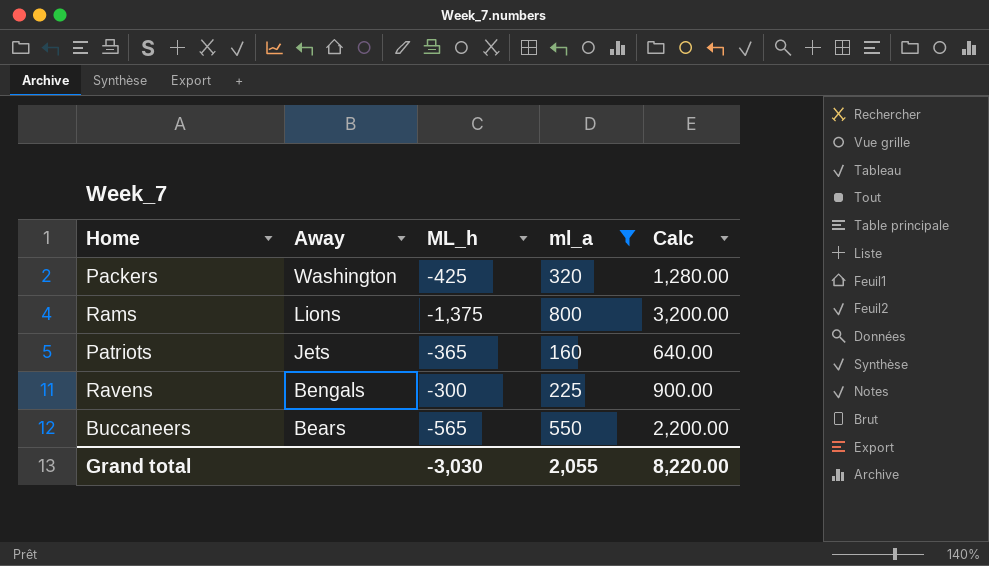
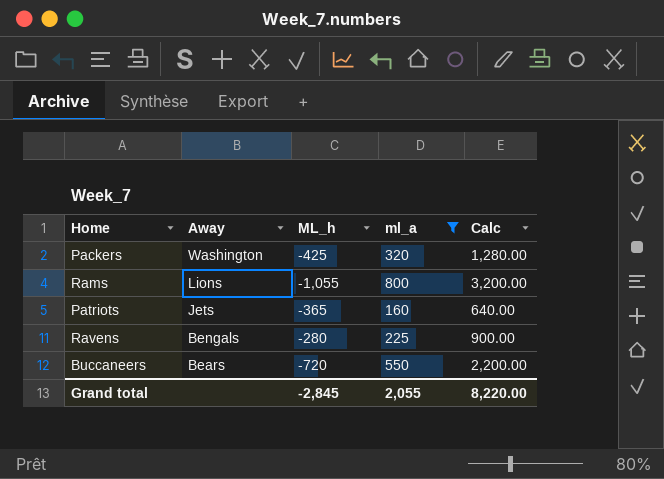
Rams | ML_h: -1,375 -> -1,055
Ravens | ML_h: -300 -> -280
Buccaneers | ML_h: -565 -> -720
Grand total | ML_h: -3,030 -> -2,845

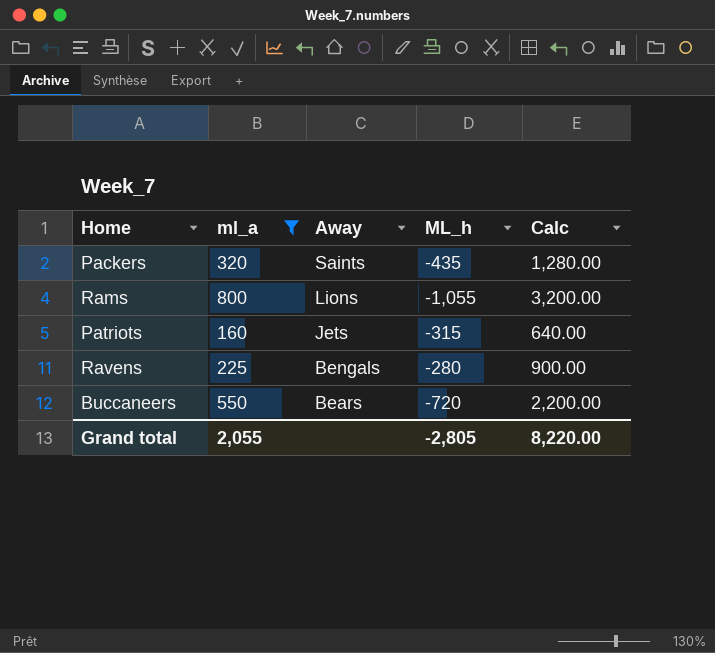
column ml_a | position: 4 -> 2
Packers | Away: Washington -> Saints
Packers | ML_h: -425 -> -435
Patriots | ML_h: -365 -> -315
Grand total | ML_h: -2,845 -> -2,805

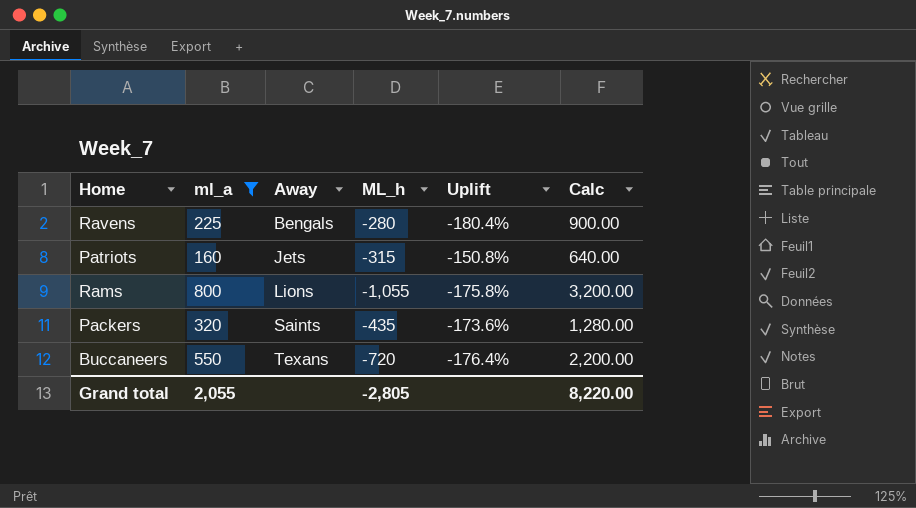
row order: Away descending -> Away ascending
column Uplift | formula: none -> ([ml_a] - [ML_h]) / [ML_h]
Buccaneers | Away: Bears -> Texans

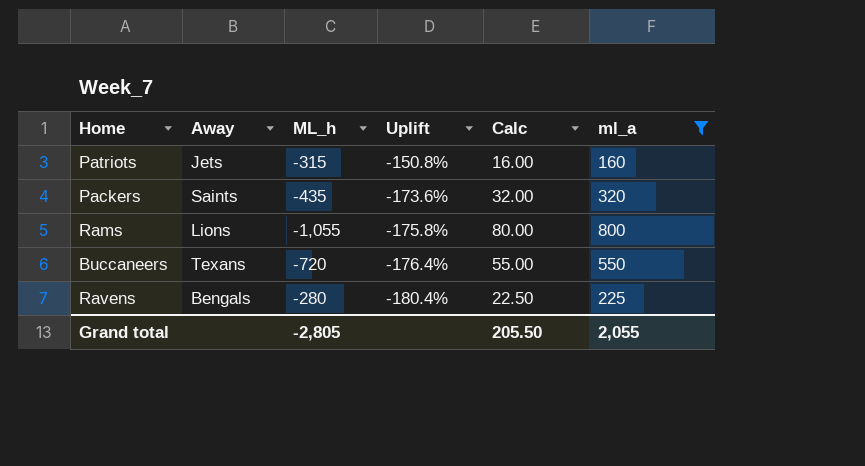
row order: Away ascending -> Uplift descending
column Calc | formula: [ml_a] * 4 -> [ml_a] * 0.1
column ml_a | position: 2 -> 6
Grand total | Calc: 8,220.00 -> 205.50

